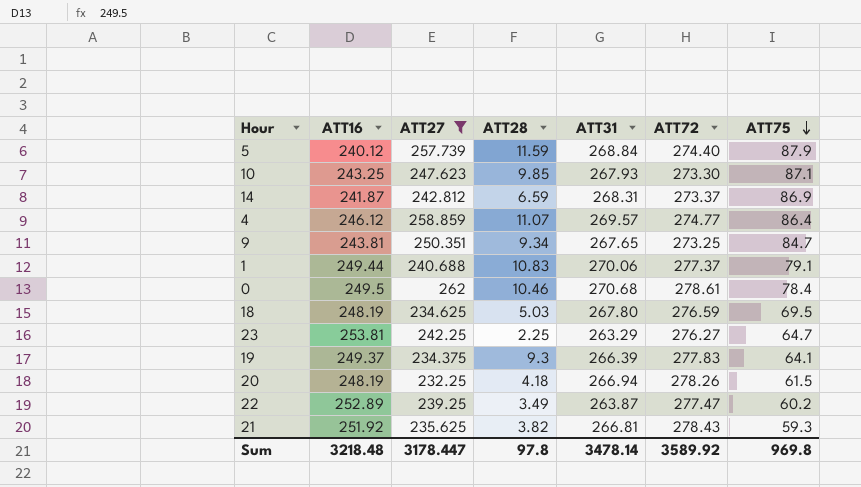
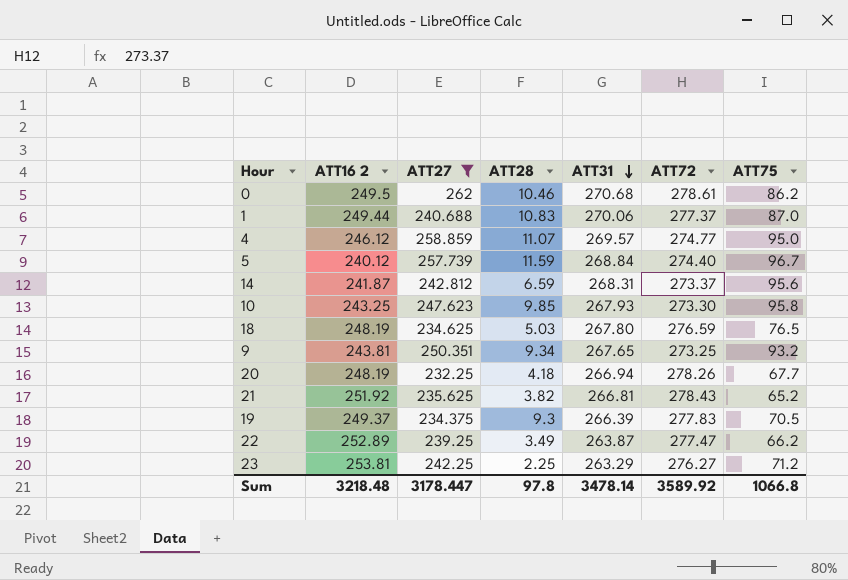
row order: ATT75 descending -> ATT31 descending
column name: ATT16 -> ATT16 2
0 | ATT75: 78.4 -> 86.2
1 | ATT75: 79.1 -> 87.0
4 | ATT75: 86.4 -> 95.0
5 | ATT75: 87.9 -> 96.7
14 | ATT75: 86.9 -> 95.6
10 | ATT75: 87.1 -> 95.8
18 | ATT75: 69.5 -> 76.5
9 | ATT75: 84.7 -> 93.2
20 | ATT75: 61.5 -> 67.7
21 | ATT75: 59.3 -> 65.2
19 | ATT75: 64.1 -> 70.5
22 | ATT75: 60.2 -> 66.2
23 | ATT75: 64.7 -> 71.2
Sum | ATT75: 969.8 -> 1066.8

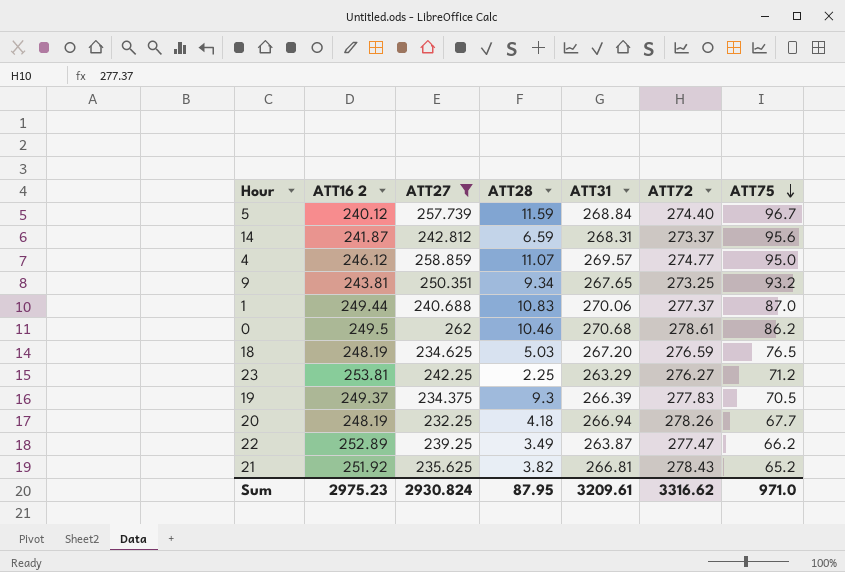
row order: ATT31 descending -> ATT75 descending
row 10: 243.25 | 247.623 | 9.85 | 267.93 | 273.30 | 95.8 -> none
18 | ATT31: 267.80 -> 267.20
Sum | ATT16 2: 3218.48 -> 2975.23
Sum | ATT27: 3178.447 -> 2930.824
Sum | ATT28: 97.8 -> 87.95
Sum | ATT31: 3478.14 -> 3209.61
Sum | ATT72: 3589.92 -> 3316.62
Sum | ATT75: 1066.8 -> 971.0

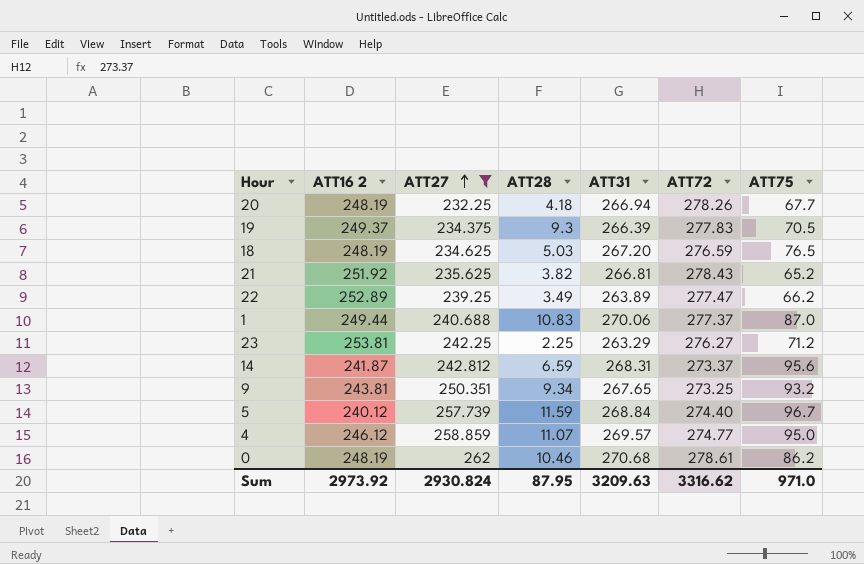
row order: ATT75 descending -> ATT27 ascending
22 | ATT31: 263.87 -> 263.89
0 | ATT16 2: 249.5 -> 248.19
Sum | ATT16 2: 2975.23 -> 2973.92
Sum | ATT31: 3209.61 -> 3209.63

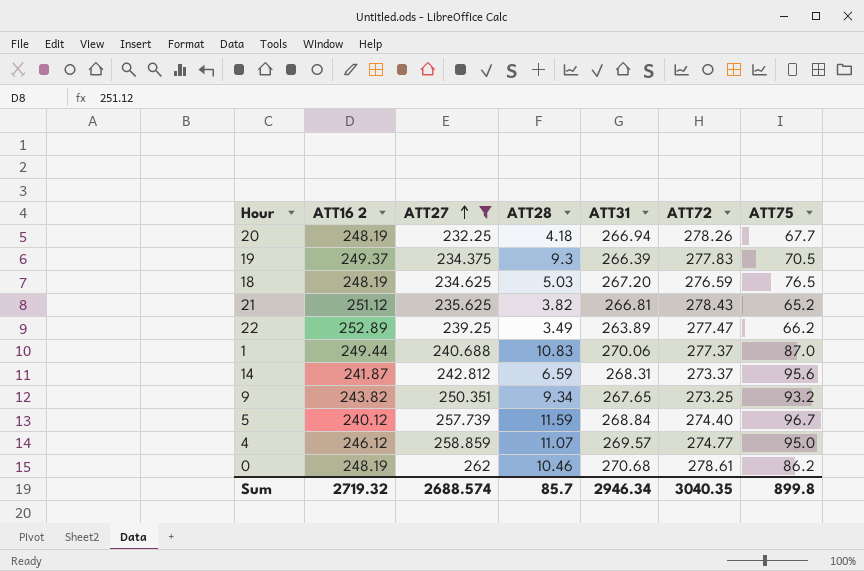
row 23: 253.81 | 242.25 | 2.25 | 263.29 | 276.27 | 71.2 -> none
21 | ATT16 2: 251.92 -> 251.12
9 | ATT16 2: 243.81 -> 243.82
Sum | ATT16 2: 2973.92 -> 2719.32
Sum | ATT27: 2930.824 -> 2688.574
Sum | ATT28: 87.95 -> 85.7
Sum | ATT31: 3209.63 -> 2946.34
Sum | ATT72: 3316.62 -> 3040.35
Sum | ATT75: 971.0 -> 899.8

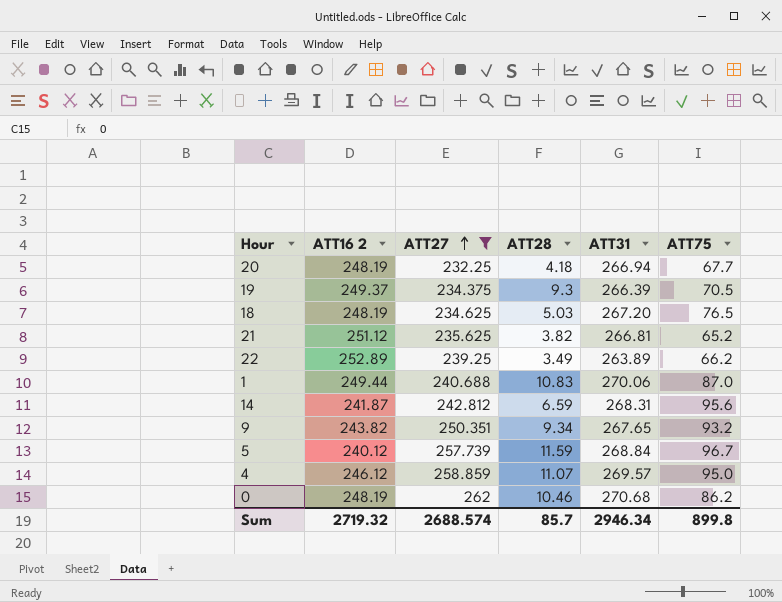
column ATT72 | position: 6 -> none

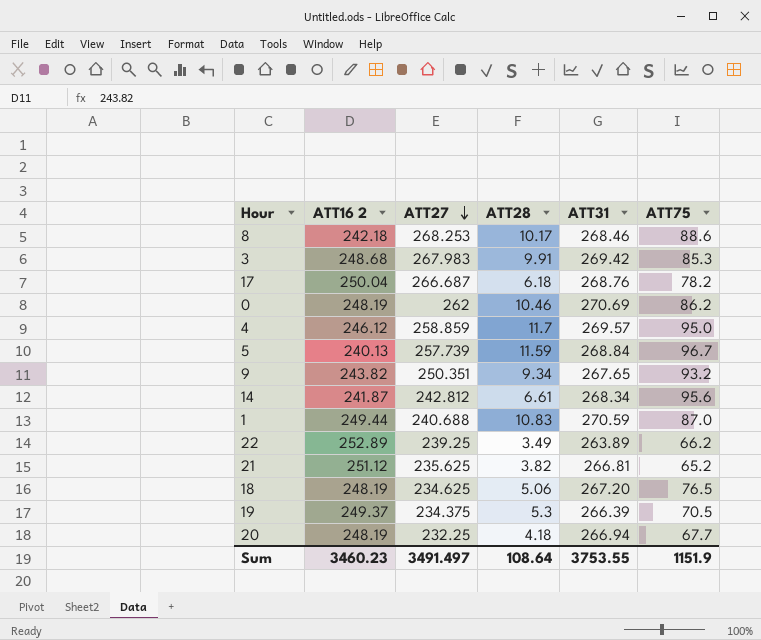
filter: ATT27 <= 262 -> none
row order: ATT27 ascending -> ATT27 descending
0 | ATT31: 270.68 -> 270.69
4 | ATT28: 11.07 -> 11.7
5 | ATT16 2: 240.12 -> 240.13
14 | ATT28: 6.59 -> 6.61
14 | ATT31: 268.31 -> 268.34
1 | ATT31: 270.06 -> 270.59
18 | ATT28: 5.03 -> 5.06
19 | ATT28: 9.3 -> 5.3
Sum | ATT16 2: 2719.32 -> 3460.23
Sum | ATT27: 2688.574 -> 3491.497
Sum | ATT28: 85.7 -> 108.64
Sum | ATT31: 2946.34 -> 3753.55
Sum | ATT75: 899.8 -> 1151.9

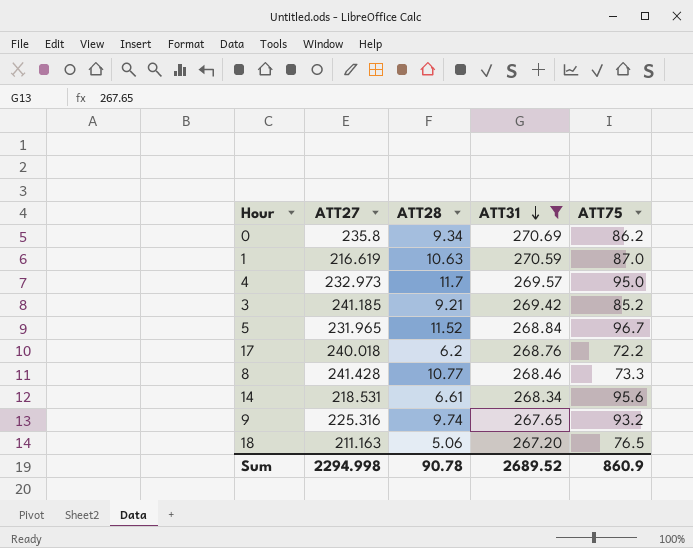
filter: none -> ATT31 >= 267.20
row order: ATT27 descending -> ATT31 descending
column ATT16 2 | position: 2 -> none
0 | ATT27: 262 -> 235.8
0 | ATT28: 10.46 -> 9.34
1 | ATT27: 240.688 -> 216.619
1 | ATT28: 10.83 -> 10.63
4 | ATT27: 258.859 -> 232.973
3 | ATT27: 267.983 -> 241.185
3 | ATT28: 9.91 -> 9.21
3 | ATT75: 85.3 -> 85.2
5 | ATT27: 257.739 -> 231.965
5 | ATT28: 11.59 -> 11.52
17 | ATT27: 266.687 -> 240.018
17 | ATT28: 6.18 -> 6.2
17 | ATT75: 78.2 -> 72.2
8 | ATT27: 268.253 -> 241.428
8 | ATT28: 10.17 -> 10.77
8 | ATT75: 88.6 -> 73.3
14 | ATT27: 242.812 -> 218.531
9 | ATT27: 250.351 -> 225.316
9 | ATT28: 9.34 -> 9.74
18 | ATT27: 234.625 -> 211.163
Sum | ATT27: 3491.497 -> 2294.998
Sum | ATT28: 108.64 -> 90.78
Sum | ATT31: 3753.55 -> 2689.52
Sum | ATT75: 1151.9 -> 860.9

